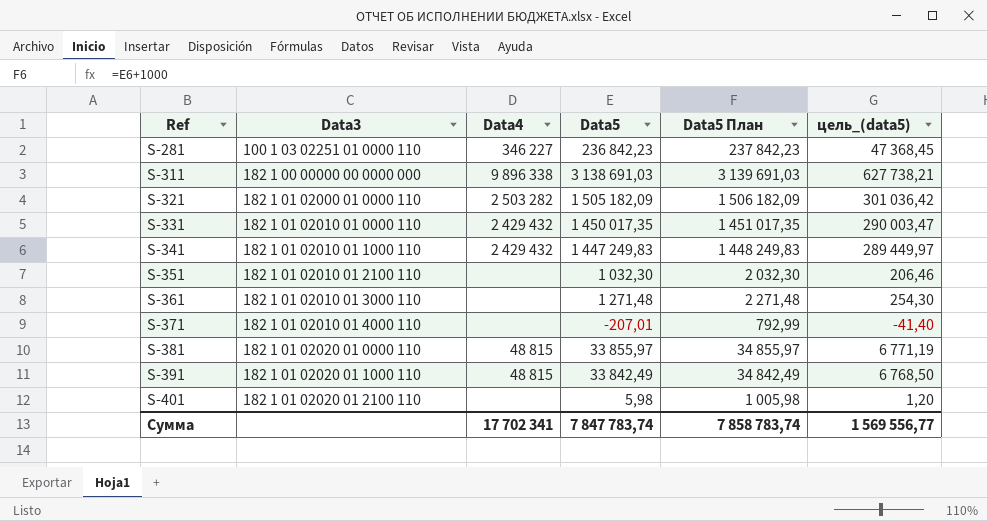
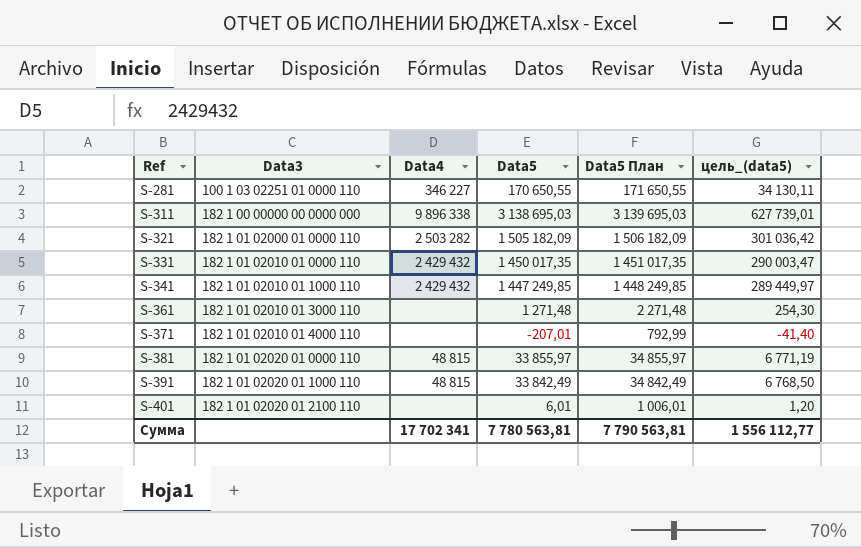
row S-351: 182 1 01 02010 01 2100 110 | none | 1 032,30 | 2 032,30 | 206,46 -> none
S-281 | Data5: 236 842,23 -> 170 650,55
S-281 | Data5 План: 237 842,23 -> 171 650,55
S-281 | цель_(data5): 47 368,45 -> 34 130,11
S-311 | Data5: 3 138 691,03 -> 3 138 695,03
S-311 | Data5 План: 3 139 691,03 -> 3 139 695,03
S-311 | цель_(data5): 627 738,21 -> 627 739,01
S-341 | Data5: 1 447 249,83 -> 1 447 249,85
S-341 | Data5 План: 1 448 249,83 -> 1 448 249,85
S-401 | Data5: 5,98 -> 6,01
S-401 | Data5 План: 1 005,98 -> 1 006,01
Сумма | Data5: 7 847 783,74 -> 7 780 563,81
Сумма | Data5 План: 7 858 783,74 -> 7 790 563,81
Сумма | цель_(data5): 1 569 556,77 -> 1 556 112,77

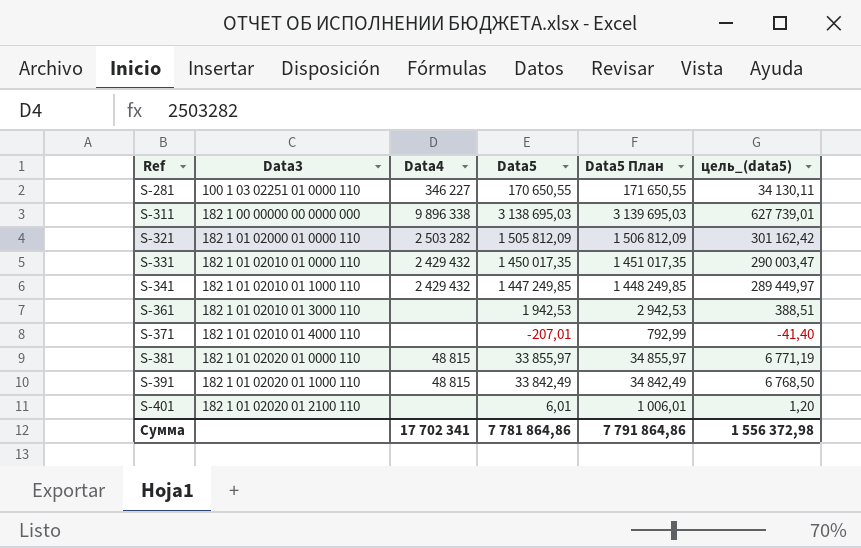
S-321 | Data5: 1 505 182,09 -> 1 505 812,09
S-321 | Data5 План: 1 506 182,09 -> 1 506 812,09
S-321 | цель_(data5): 301 036,42 -> 301 162,42
S-361 | Data5: 1 271,48 -> 1 942,53
S-361 | Data5 План: 2 271,48 -> 2 942,53
S-361 | цель_(data5): 254,30 -> 388,51
Сумма | Data5: 7 780 563,81 -> 7 781 864,86
Сумма | Data5 План: 7 790 563,81 -> 7 791 864,86
Сумма | цель_(data5): 1 556 112,77 -> 1 556 372,98

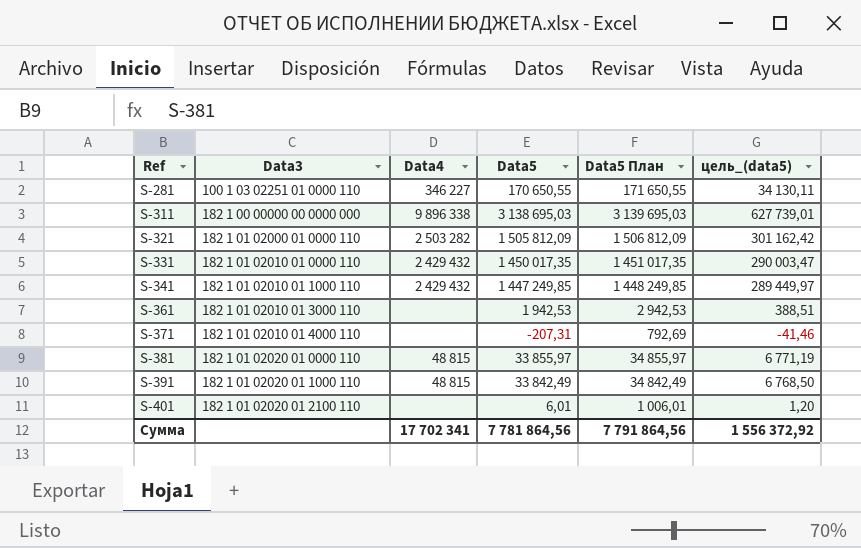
S-371 | Data5: -207,01 -> -207,31
S-371 | Data5 План: 792,99 -> 792,69
S-371 | цель_(data5): -41,40 -> -41,46
Сумма | Data5: 7 781 864,86 -> 7 781 864,56
Сумма | Data5 План: 7 791 864,86 -> 7 791 864,56
Сумма | цель_(data5): 1 556 372,98 -> 1 556 372,92

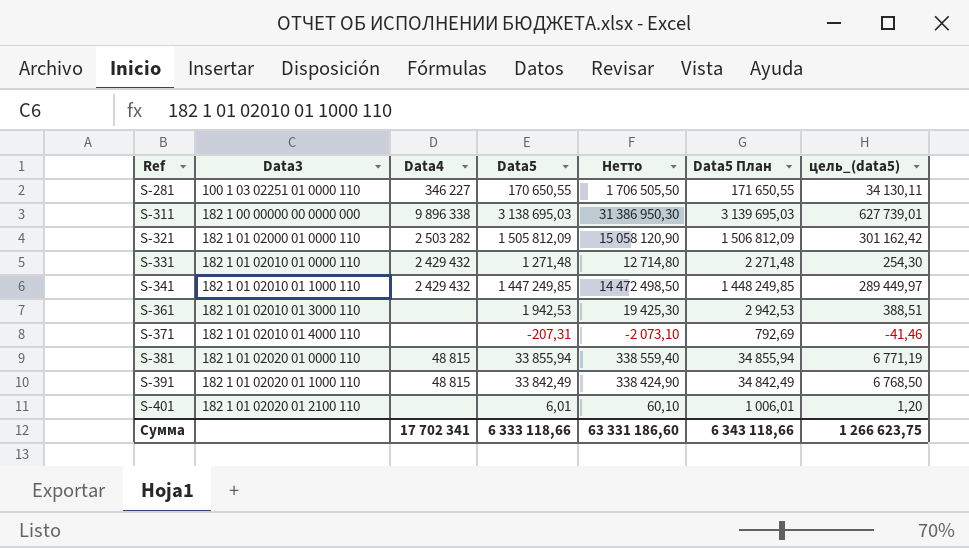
column Нетто | formula: none -> [Data5] * 10
S-331 | Data5: 1 450 017,35 -> 1 271,48
S-331 | Data5 План: 1 451 017,35 -> 2 271,48
S-331 | цель_(data5): 290 003,47 -> 254,30
S-381 | Data5: 33 855,97 -> 33 855,94
S-381 | Data5 План: 34 855,97 -> 34 855,94
Сумма | Data5: 7 781 864,56 -> 6 333 118,66
Сумма | Data5 План: 7 791 864,56 -> 6 343 118,66
Сумма | цель_(data5): 1 556 372,92 -> 1 266 623,75

